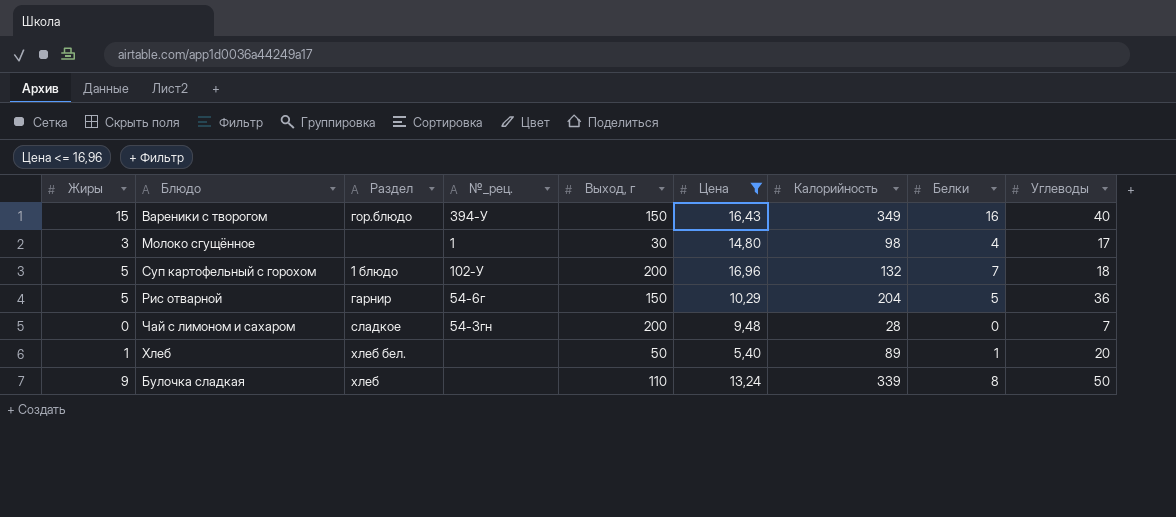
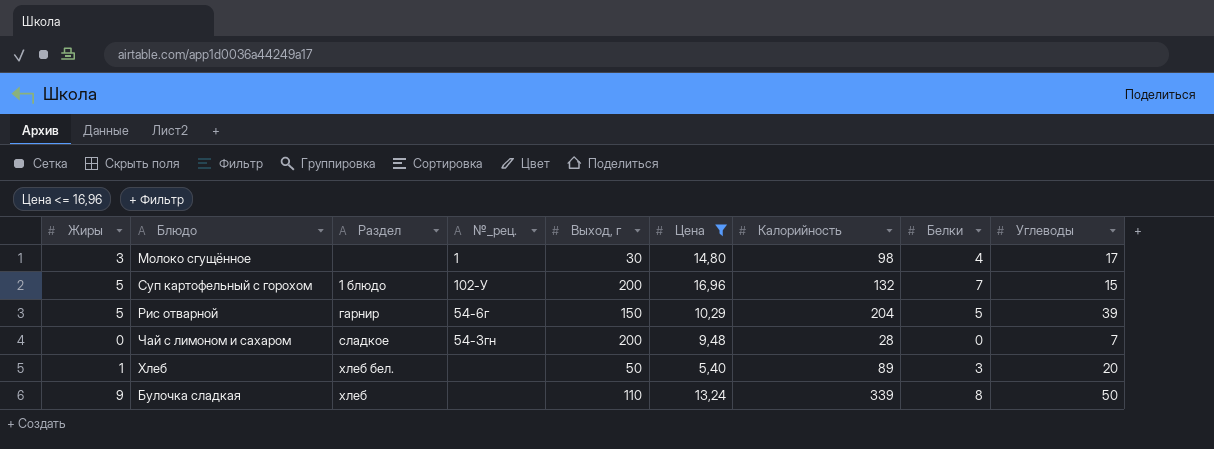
row Вареники с творогом: 15 | гор.блюдо | 394-У | 150 | 16,43 | 349 | 16 | 40 -> none
Суп картофельный с горохом | Углеводы: 18 -> 15
Рис отварной | Углеводы: 36 -> 39
Хлеб | Белки: 1 -> 3

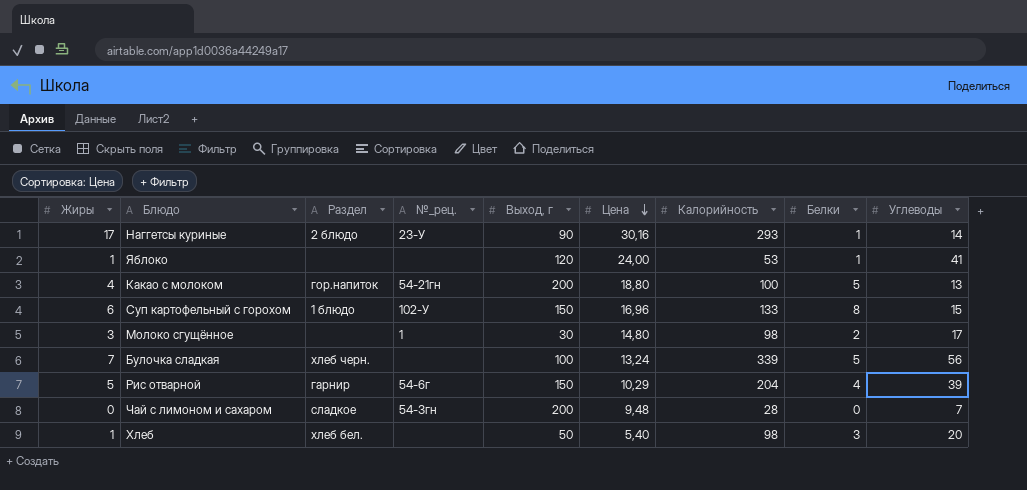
filter: Цена <= 16,96 -> none
row order: none -> Цена descending
Суп картофельный с горохом | Жиры: 5 -> 6
Суп картофельный с горохом | Выход, г: 200 -> 150
Суп картофельный с горохом | Калорийность: 132 -> 133
Суп картофельный с горохом | Белки: 7 -> 8
Молоко сгущённое | Белки: 4 -> 2
Булочка сладкая | Жиры: 9 -> 7
Булочка сладкая | Раздел: хлеб -> хлеб черн.
Булочка сладкая | Выход, г: 110 -> 100
Булочка сладкая | Белки: 8 -> 5
Булочка сладкая | Углеводы: 50 -> 56
Рис отварной | Белки: 5 -> 4
Хлеб | Калорийность: 89 -> 98

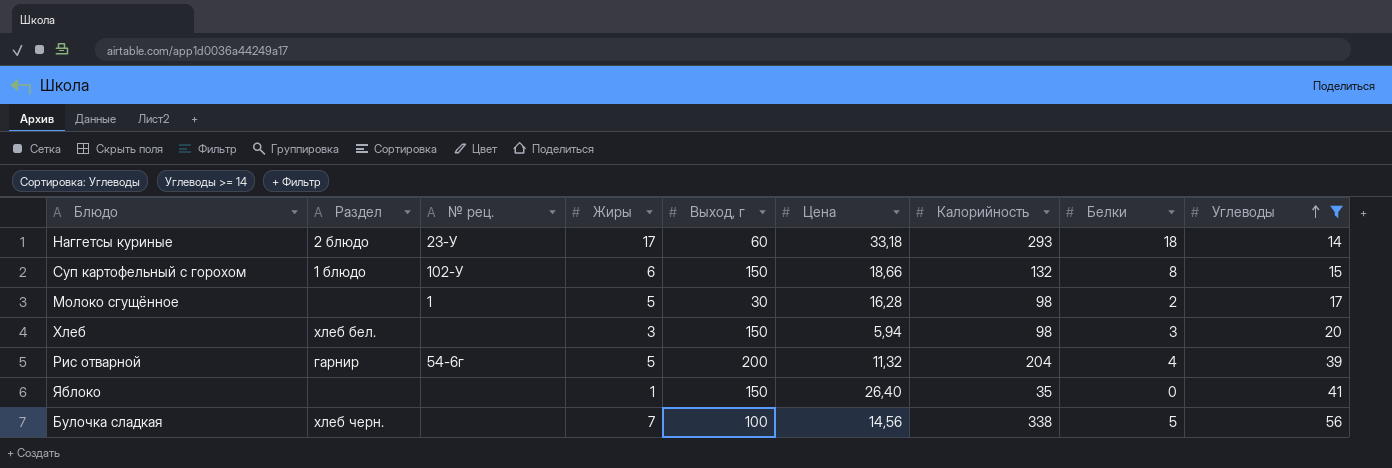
filter: none -> Углеводы >= 14
row order: Цена descending -> Углеводы ascending
column name: №_рец. -> № рец.
column Жиры | position: 1 -> 4
Наггетсы куриные | Выход, г: 90 -> 60
Наггетсы куриные | Цена: 30,16 -> 33,18
Наггетсы куриные | Белки: 1 -> 18
Суп картофельный с горохом | Цена: 16,96 -> 18,66
Суп картофельный с горохом | Калорийность: 133 -> 132
Молоко сгущённое | Жиры: 3 -> 5
Молоко сгущённое | Цена: 14,80 -> 16,28
Хлеб | Жиры: 1 -> 3
Хлеб | Выход, г: 50 -> 150
Хлеб | Цена: 5,40 -> 5,94
Рис отварной | Выход, г: 150 -> 200
Рис отварной | Цена: 10,29 -> 11,32
Яблоко | Выход, г: 120 -> 150
Яблоко | Цена: 24,00 -> 26,40
Яблоко | Калорийность: 53 -> 35
Яблоко | Белки: 1 -> 0
Булочка сладкая | Цена: 13,24 -> 14,56
Булочка сладкая | Калорийность: 339 -> 338

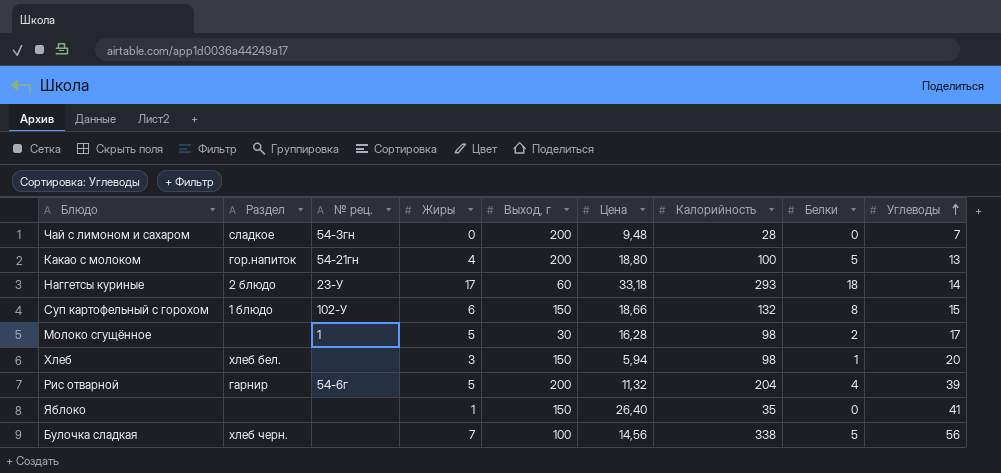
filter: Углеводы >= 14 -> none
Хлеб | Белки: 3 -> 1

